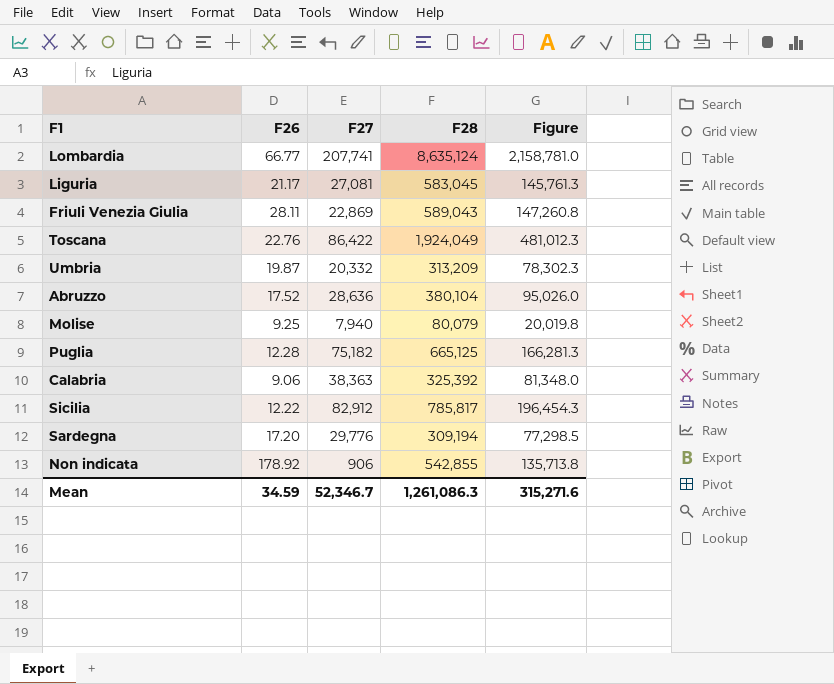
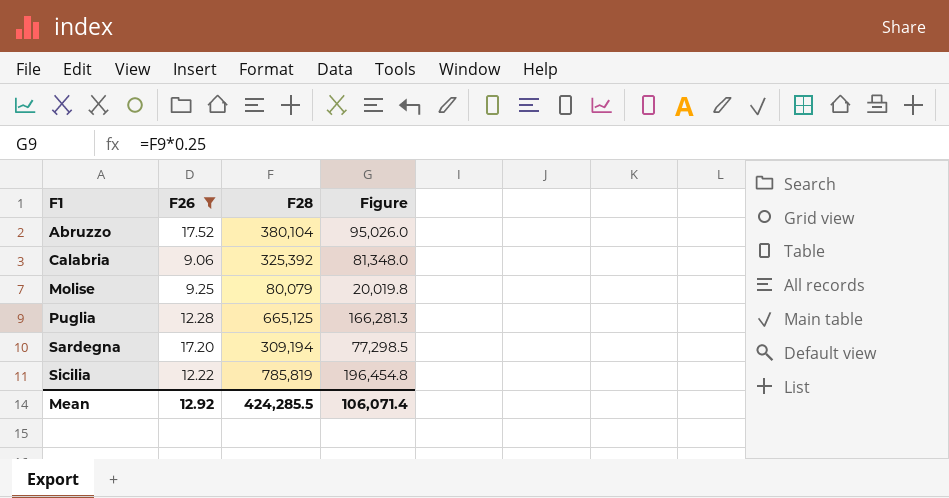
filter: none -> F26 <= 17.52
row order: none -> F1 ascending
column F27 | position: 3 -> none
Sicilia | F28: 785,817 -> 785,819
Sicilia | Figure: 196,454.3 -> 196,454.8
Mean | F26: 34.59 -> 12.92
Mean | F28: 1,261,086.3 -> 424,285.5
Mean | Figure: 315,271.6 -> 106,071.4

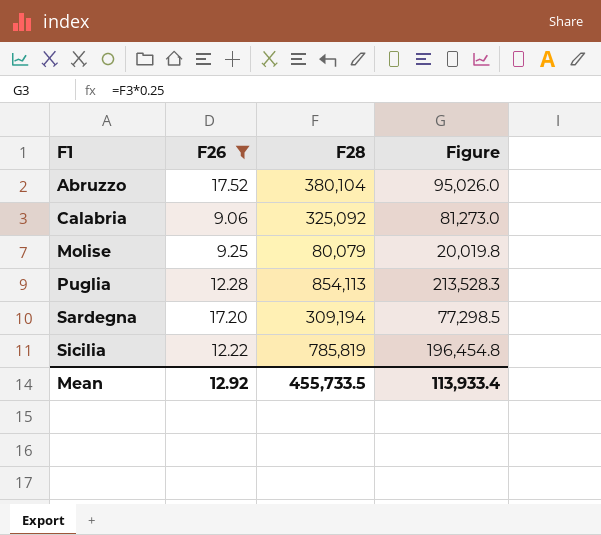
Calabria | F28: 325,392 -> 325,092
Calabria | Figure: 81,348.0 -> 81,273.0
Puglia | F28: 665,125 -> 854,113
Puglia | Figure: 166,281.3 -> 213,528.3
Mean | F28: 424,285.5 -> 455,733.5
Mean | Figure: 106,071.4 -> 113,933.4

